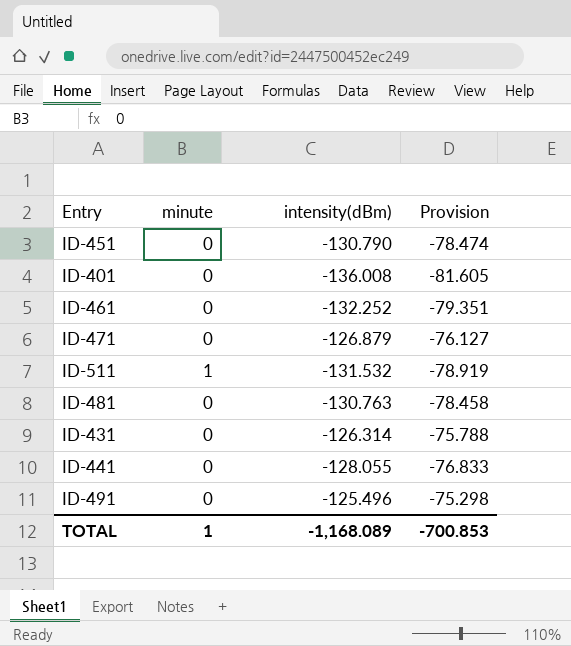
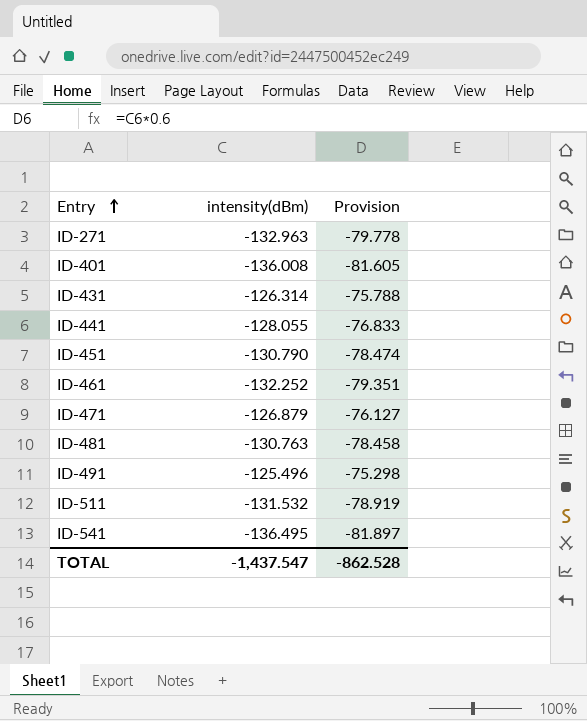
row order: none -> Entry ascending
column minute | position: 2 -> none
row ID-271: none -> -132.963 | -79.778
row ID-541: none -> -136.495 | -81.897
TOTAL | intensity(dBm): -1,168.089 -> -1,437.547
TOTAL | Provision: -700.853 -> -862.528

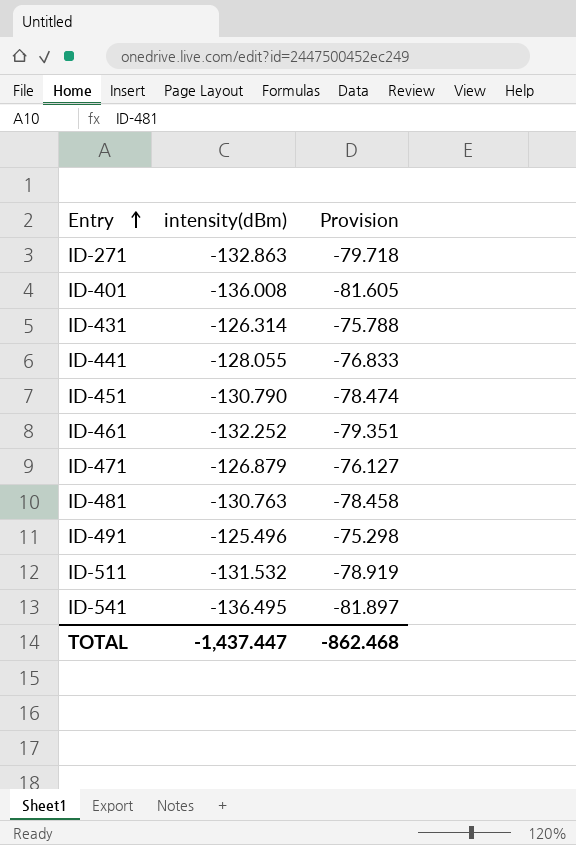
ID-271 | intensity(dBm): -132.963 -> -132.863
ID-271 | Provision: -79.778 -> -79.718
TOTAL | intensity(dBm): -1,437.547 -> -1,437.447
TOTAL | Provision: -862.528 -> -862.468

